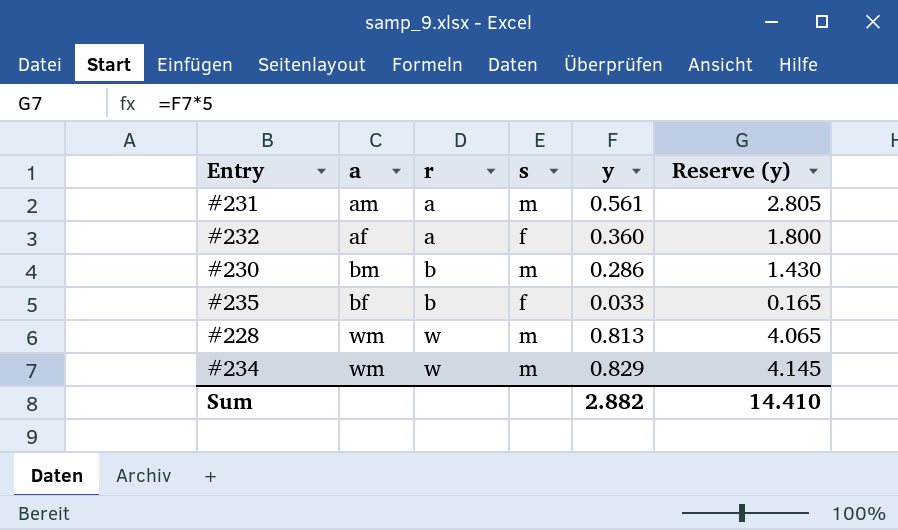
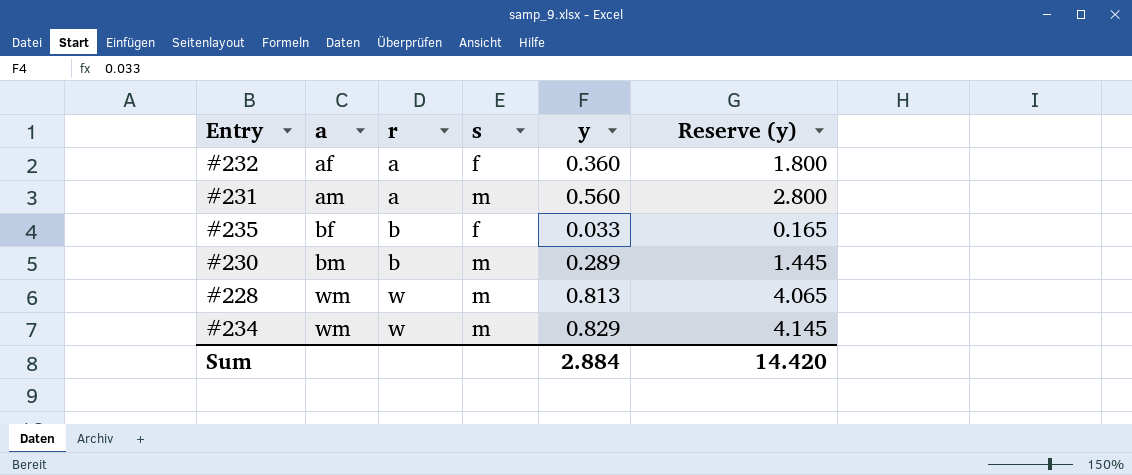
row order: r ascending -> a ascending
#231 | y: 0.561 -> 0.560
#231 | Reserve (y): 2.805 -> 2.800
#230 | y: 0.286 -> 0.289
#230 | Reserve (y): 1.430 -> 1.445
Sum | y: 2.882 -> 2.884
Sum | Reserve (y): 14.410 -> 14.420

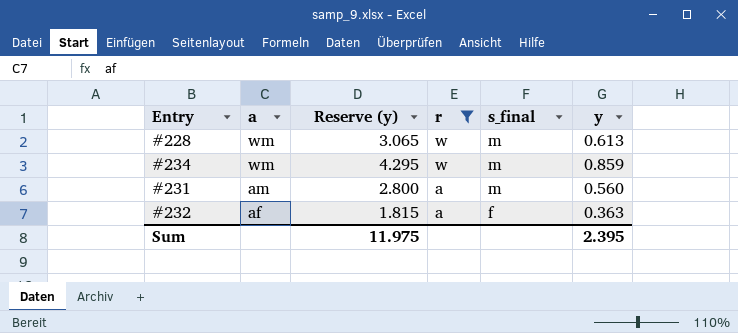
filter: none -> r != b
row order: a ascending -> a descending
column Reserve (y) | position: 6 -> 3
column name: s -> s_final
#228 | Reserve (y): 4.065 -> 3.065
#228 | y: 0.813 -> 0.613
#234 | Reserve (y): 4.145 -> 4.295
#234 | y: 0.829 -> 0.859
#232 | Reserve (y): 1.800 -> 1.815
#232 | y: 0.360 -> 0.363
Sum | Reserve (y): 14.420 -> 11.975
Sum | y: 2.884 -> 2.395

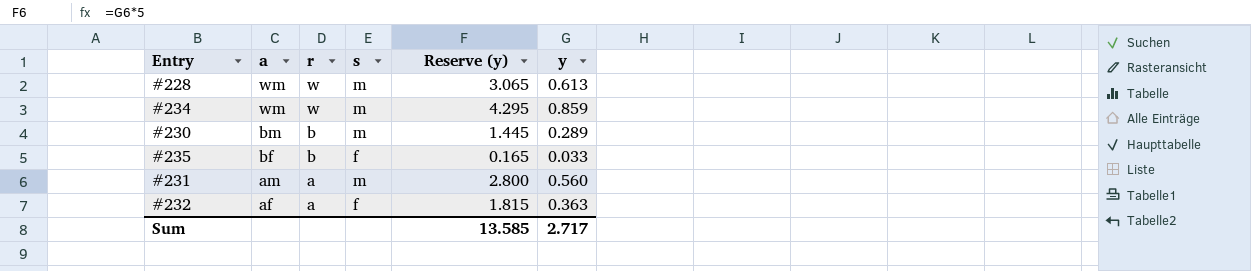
filter: r != b -> none
column name: s_final -> s
column Reserve (y) | position: 3 -> 5
Sum | Reserve (y): 11.975 -> 13.585
Sum | y: 2.395 -> 2.717

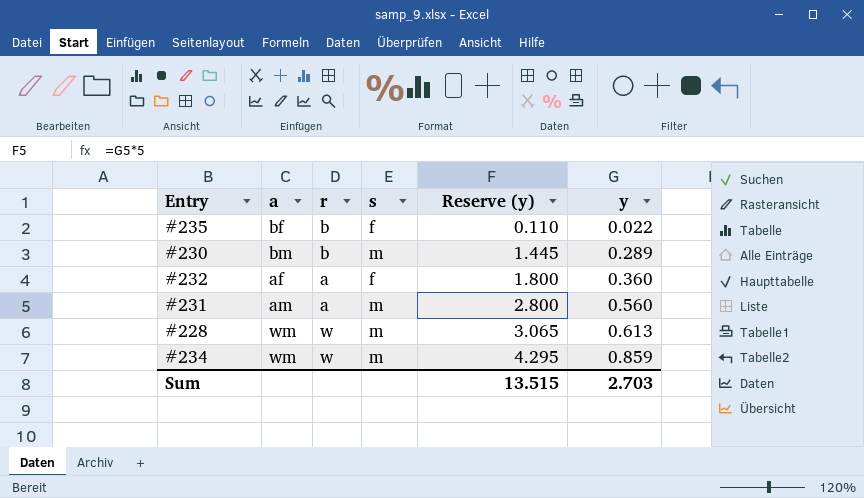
row order: a descending -> Reserve (y) ascending
#235 | Reserve (y): 0.165 -> 0.110
#235 | y: 0.033 -> 0.022
#232 | Reserve (y): 1.815 -> 1.800
#232 | y: 0.363 -> 0.360
Sum | Reserve (y): 13.585 -> 13.515
Sum | y: 2.717 -> 2.703

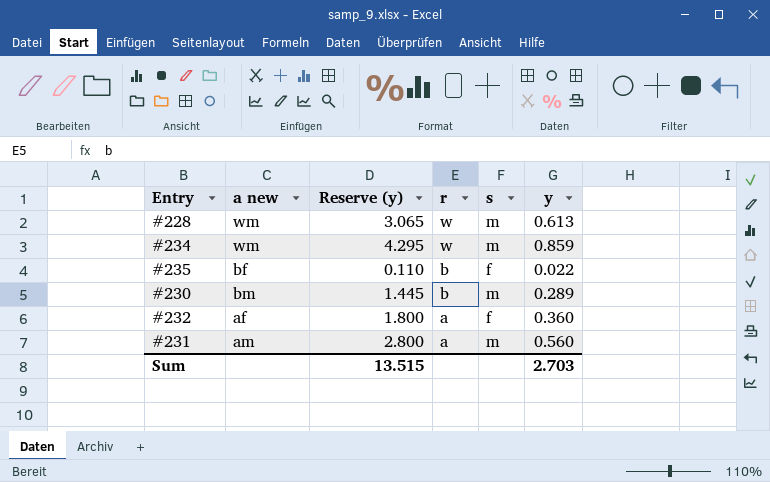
row order: Reserve (y) ascending -> r descending
column name: a -> a new
column Reserve (y) | position: 5 -> 3

